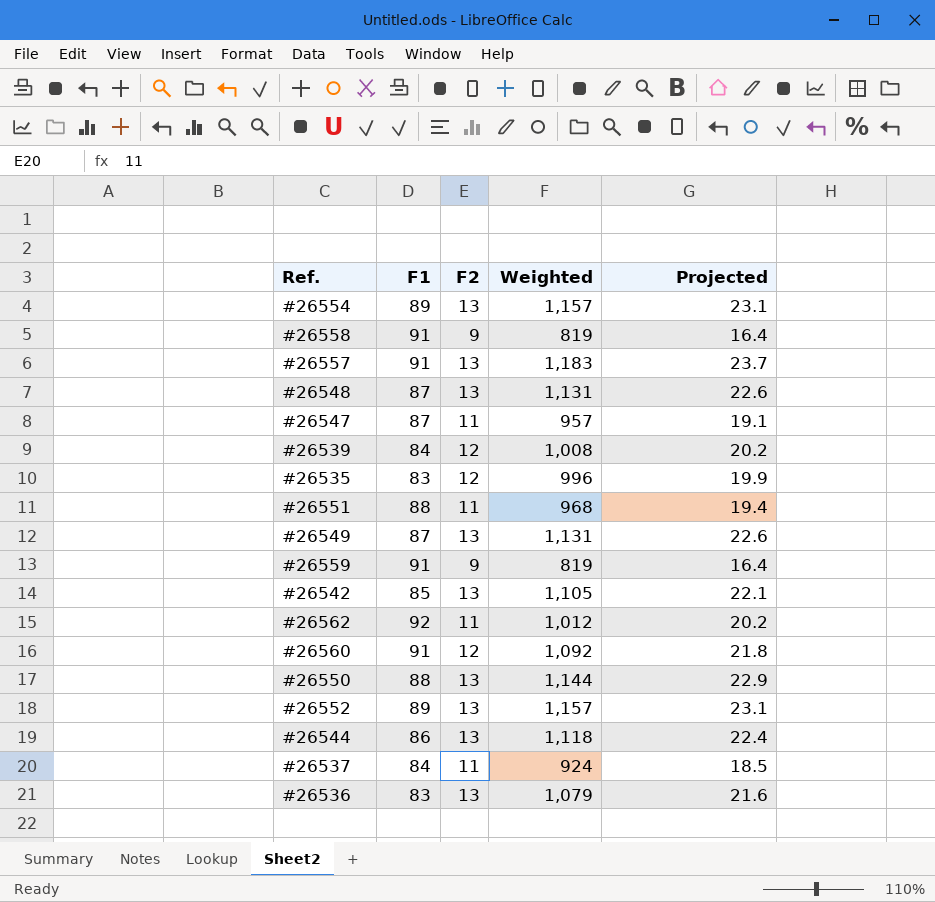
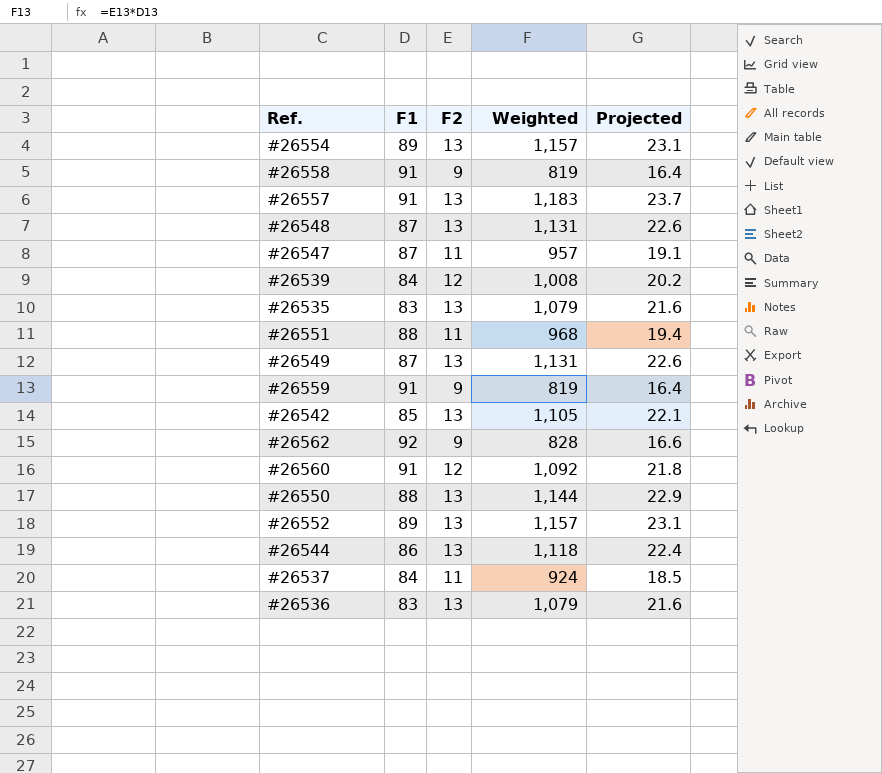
#26535 | F2: 12 -> 13
#26535 | Weighted: 996 -> 1,079
#26535 | Projected: 19.9 -> 21.6
#26562 | F2: 11 -> 9
#26562 | Weighted: 1,012 -> 828
#26562 | Projected: 20.2 -> 16.6

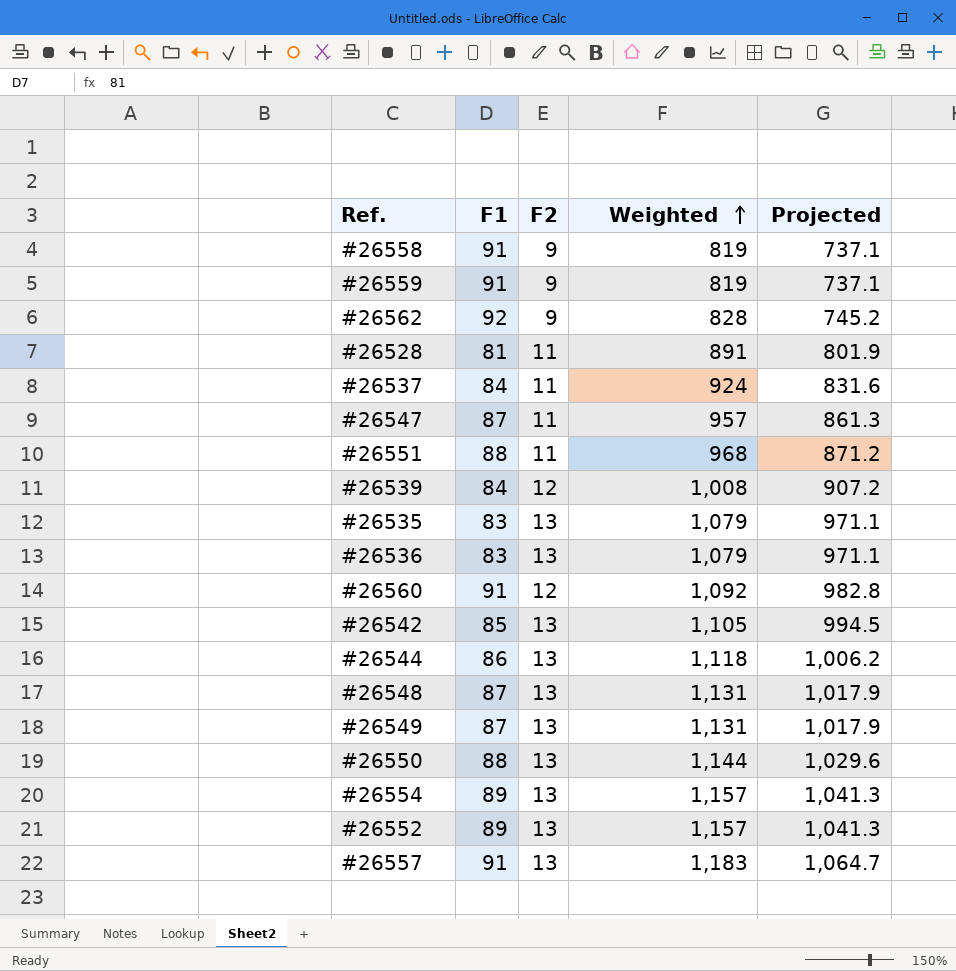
row order: none -> Weighted ascending
column Projected | formula: [Weighted] * 0.02 -> [Weighted] * 0.9
row #26528: none -> 81 | 11 | 891 | 801.9

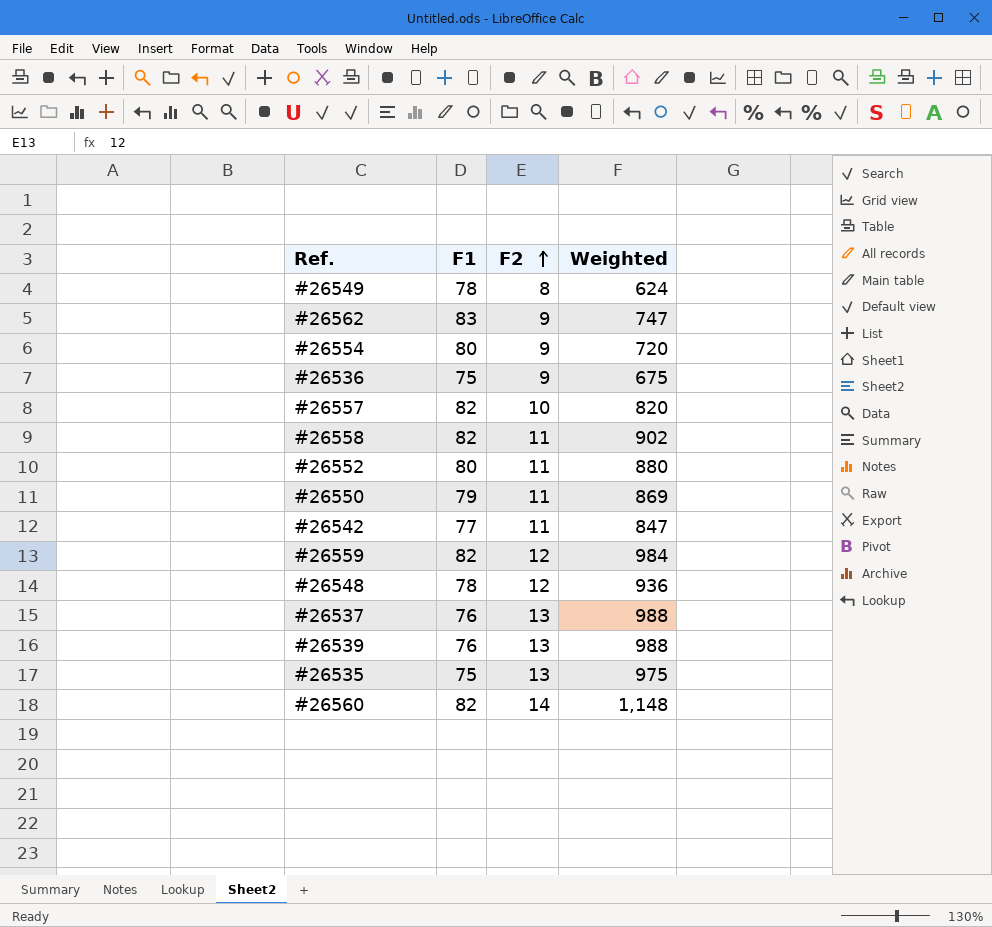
row order: Weighted ascending -> F2 ascending
column Projected | formula: [Weighted] * 0.9 -> none
row #26528: 81 | 11 | 891 | 801.9 -> none
row #26547: 87 | 11 | 957 | 861.3 -> none
row #26551: 88 | 11 | 968 | 871.2 -> none
row #26544: 86 | 13 | 1,118 | 1,006.2 -> none
#26549 | F1: 87 -> 78
#26549 | F2: 13 -> 8
#26549 | Weighted: 1,131 -> 624
#26562 | F1: 92 -> 83
#26562 | Weighted: 828 -> 747
#26554 | F1: 89 -> 80
#26554 | F2: 13 -> 9
#26554 | Weighted: 1,157 -> 720
#26536 | F1: 83 -> 75
#26536 | F2: 13 -> 9
#26536 | Weighted: 1,079 -> 675
#26557 | F1: 91 -> 82
#26557 | F2: 13 -> 10
#26557 | Weighted: 1,183 -> 820
#26558 | F1: 91 -> 82
#26558 | F2: 9 -> 11
#26558 | Weighted: 819 -> 902
#26552 | F1: 89 -> 80
#26552 | F2: 13 -> 11
#26552 | Weighted: 1,157 -> 880
#26550 | F1: 88 -> 79
#26550 | F2: 13 -> 11
#26550 | Weighted: 1,144 -> 869
#26542 | F1: 85 -> 77
#26542 | F2: 13 -> 11
#26542 | Weighted: 1,105 -> 847
#26559 | F1: 91 -> 82
#26559 | F2: 9 -> 12
#26559 | Weighted: 819 -> 984
#26548 | F1: 87 -> 78
#26548 | F2: 13 -> 12
#26548 | Weighted: 1,131 -> 936
#26537 | F1: 84 -> 76
#26537 | F2: 11 -> 13
#26537 | Weighted: 924 -> 988
#26539 | F1: 84 -> 76
#26539 | F2: 12 -> 13
#26539 | Weighted: 1,008 -> 988
#26535 | F1: 83 -> 75
#26535 | Weighted: 1,079 -> 975
#26560 | F1: 91 -> 82
#26560 | F2: 12 -> 14
#26560 | Weighted: 1,092 -> 1,148

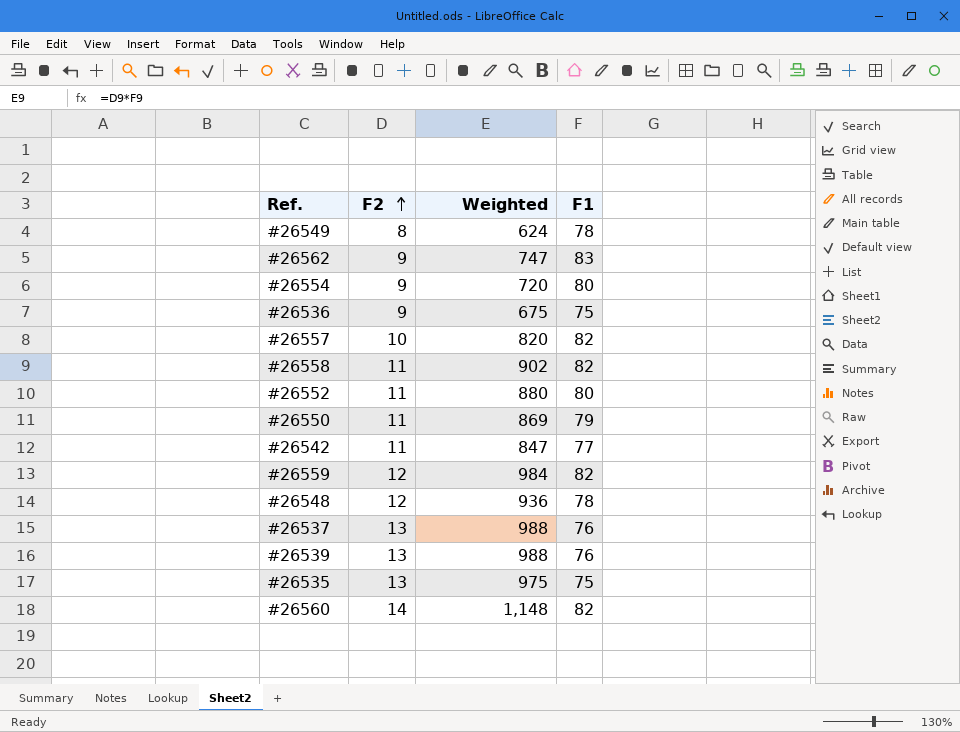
column F1 | position: 2 -> 4

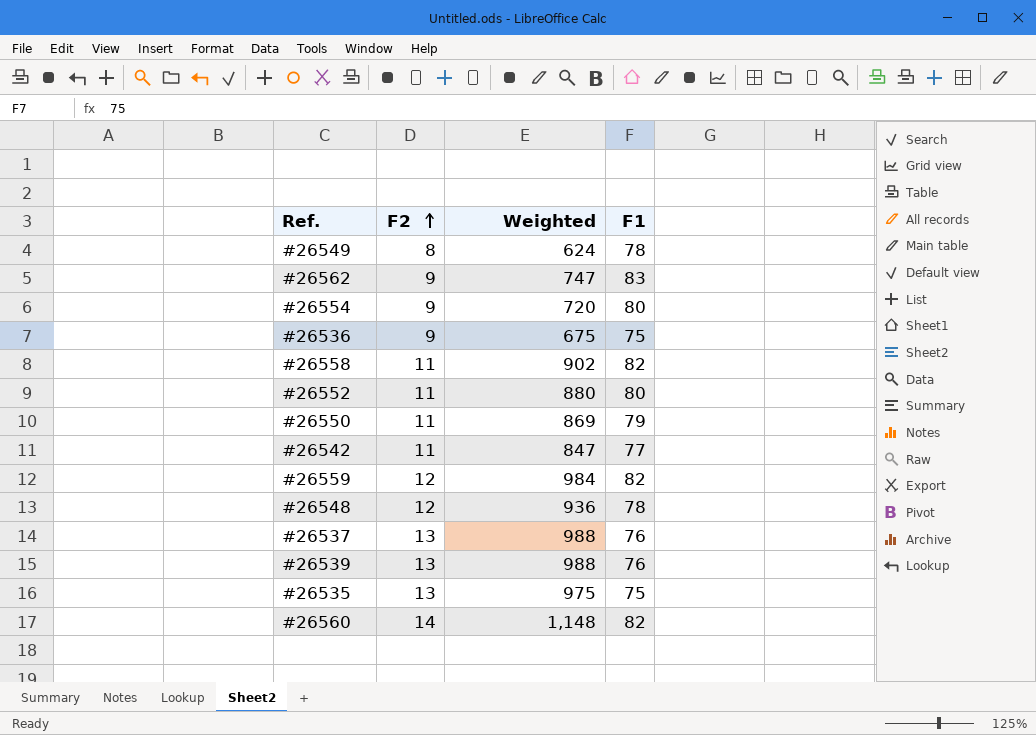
row #26557: 10 | 820 | 82 -> none

